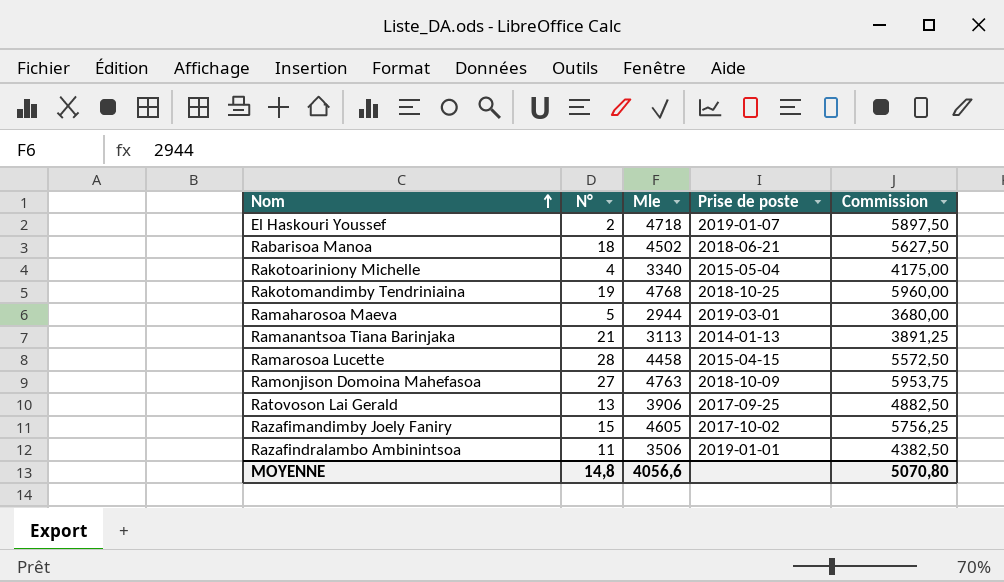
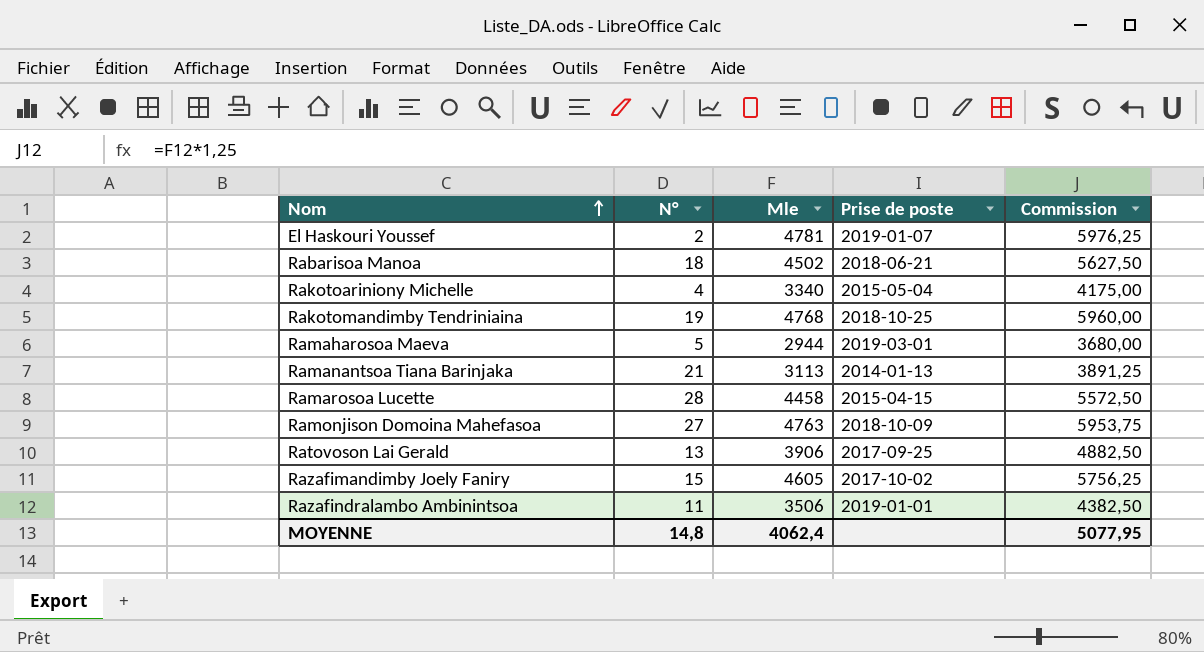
El Haskouri Youssef | Mle: 4718 -> 4781
El Haskouri Youssef | Commission: 5897,50 -> 5976,25
MOYENNE | Mle: 4056,6 -> 4062,4
MOYENNE | Commission: 5070,80 -> 5077,95

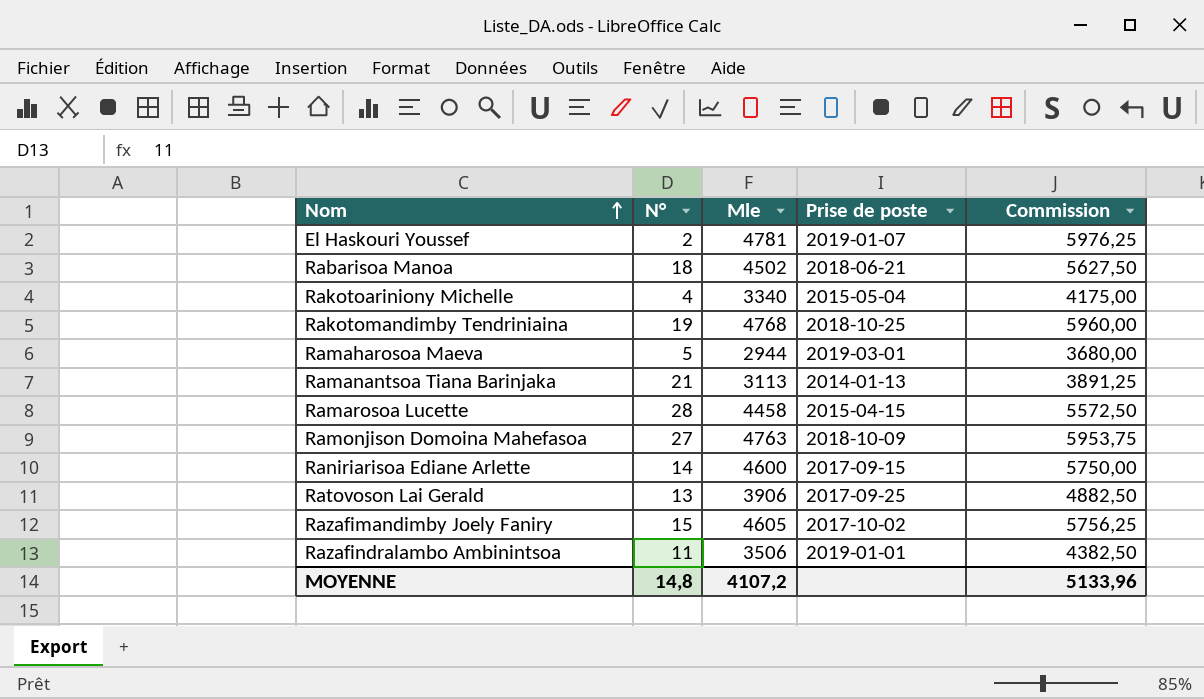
row Raniriarisoa Ediane Arlette: none -> 14 | 4600 | 2017-09-15 | 5750,00
MOYENNE | Mle: 4062,4 -> 4107,2
MOYENNE | Commission: 5077,95 -> 5133,96

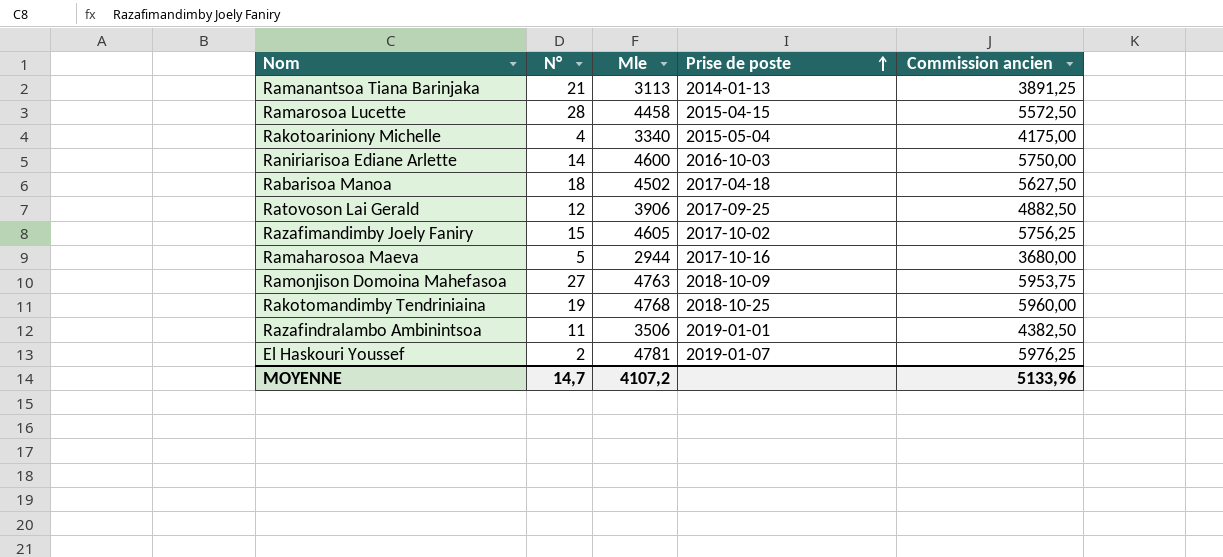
row order: Nom ascending -> Prise de poste ascending
column name: Commission -> Commission ancien
Raniriarisoa Ediane Arlette | Prise de poste: 2017-09-15 -> 2016-10-03
Rabarisoa Manoa | Prise de poste: 2018-06-21 -> 2017-04-18
Ratovoson Lai Gerald | N°: 13 -> 12
Ramaharosoa Maeva | Prise de poste: 2019-03-01 -> 2017-10-16
MOYENNE | N°: 14,8 -> 14,7

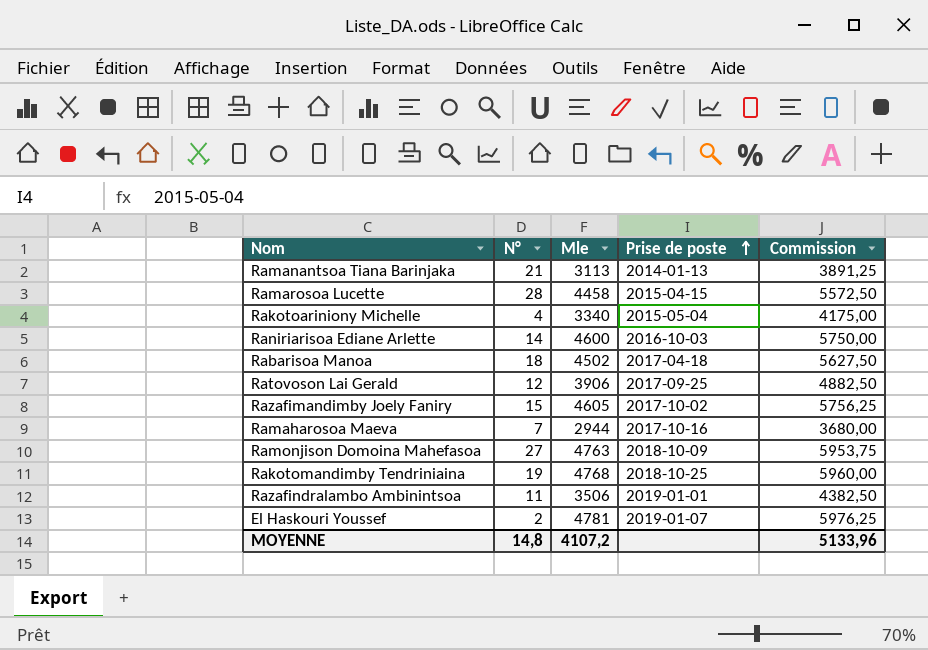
column name: Commission ancien -> Commission
Ramaharosoa Maeva | N°: 5 -> 7
MOYENNE | N°: 14,7 -> 14,8

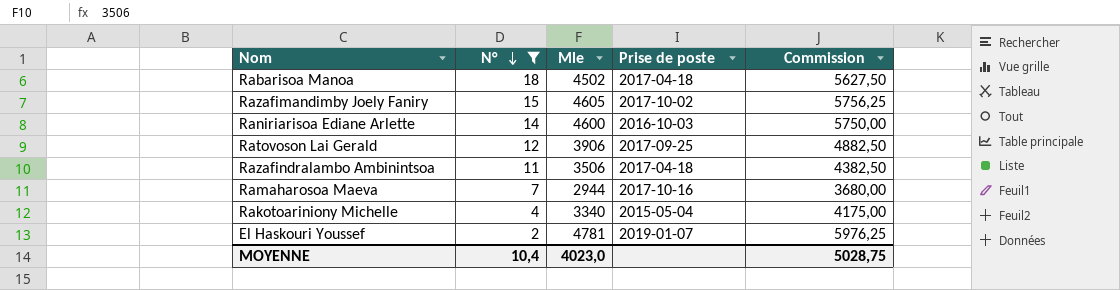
filter: none -> N° <= 18
row order: Prise de poste ascending -> N° descending
Razafindralambo Ambinintsoa | Prise de poste: 2019-01-01 -> 2017-04-18
MOYENNE | N°: 14,8 -> 10,4
MOYENNE | Mle: 4107,2 -> 4023,0
MOYENNE | Commission: 5133,96 -> 5028,75

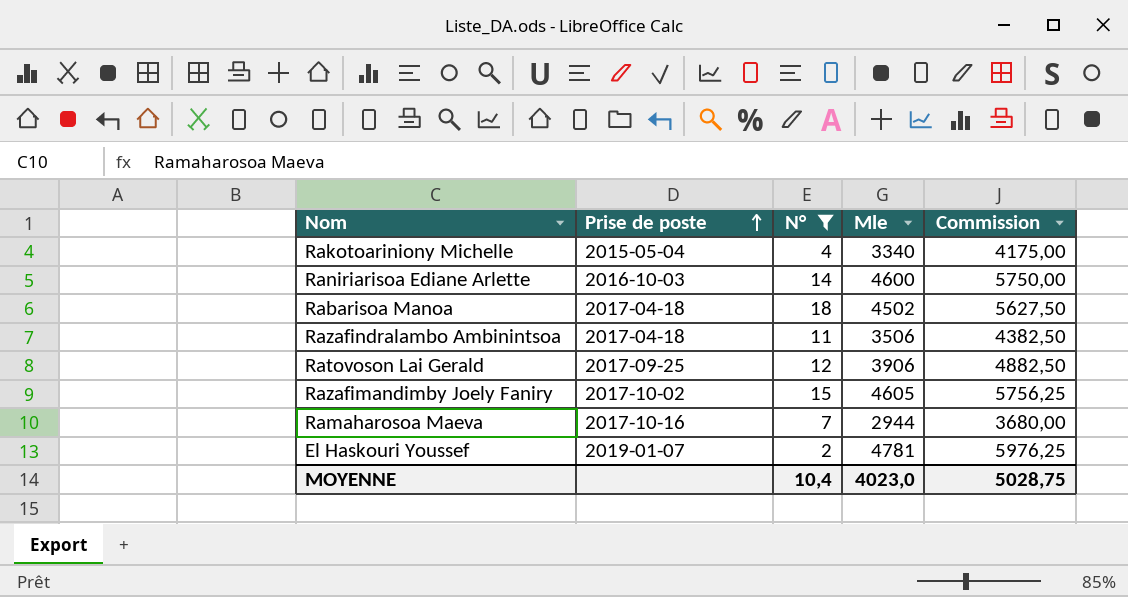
row order: N° descending -> Prise de poste ascending
column Prise de poste | position: 4 -> 2

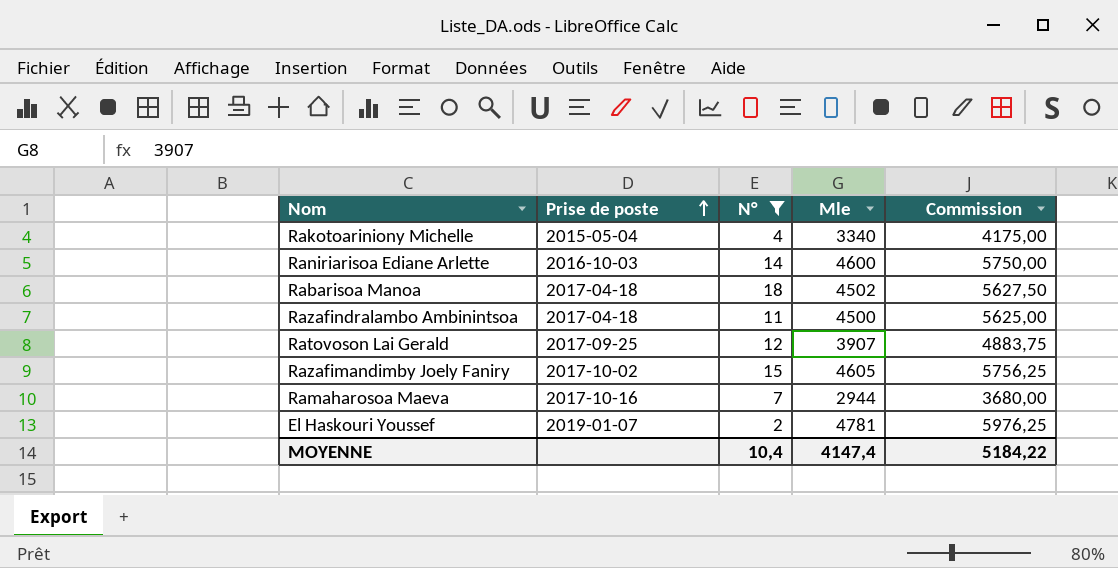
Razafindralambo Ambinintsoa | Mle: 3506 -> 4500
Razafindralambo Ambinintsoa | Commission: 4382,50 -> 5625,00
Ratovoson Lai Gerald | Mle: 3906 -> 3907
Ratovoson Lai Gerald | Commission: 4882,50 -> 4883,75
MOYENNE | Mle: 4023,0 -> 4147,4
MOYENNE | Commission: 5028,75 -> 5184,22

